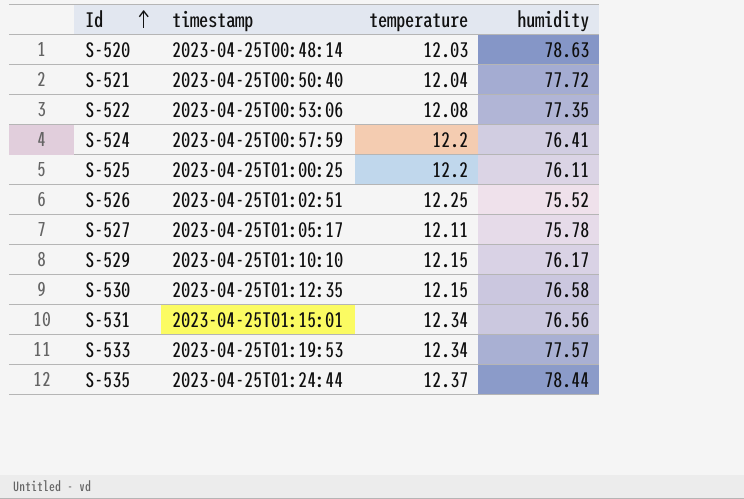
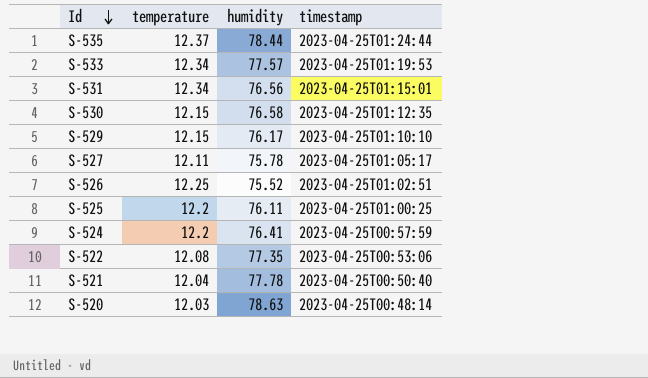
row order: Id ascending -> Id descending
column timestamp | position: 2 -> 4
S-521 | humidity: 77.72 -> 77.78

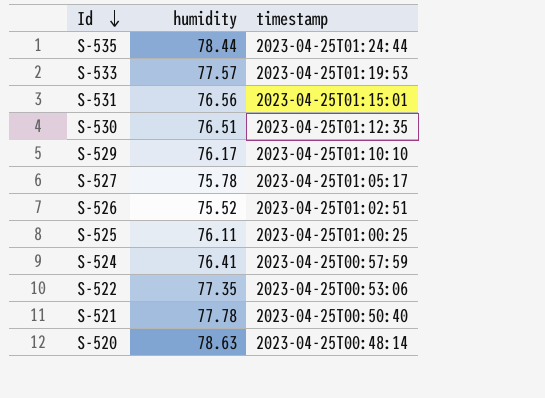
column temperature | position: 2 -> none
S-530 | humidity: 76.58 -> 76.51

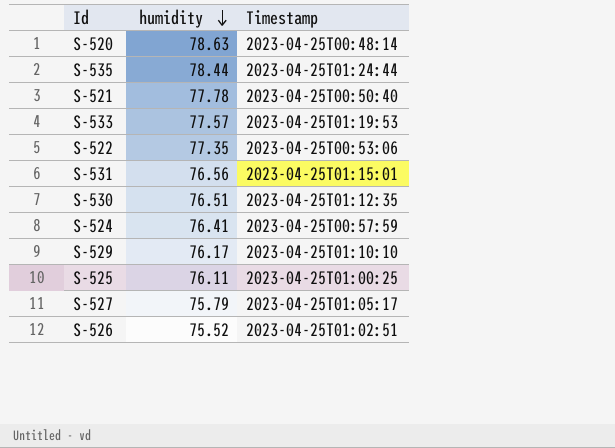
row order: Id descending -> humidity descending
column name: timestamp -> Timestamp
S-527 | humidity: 75.78 -> 75.79

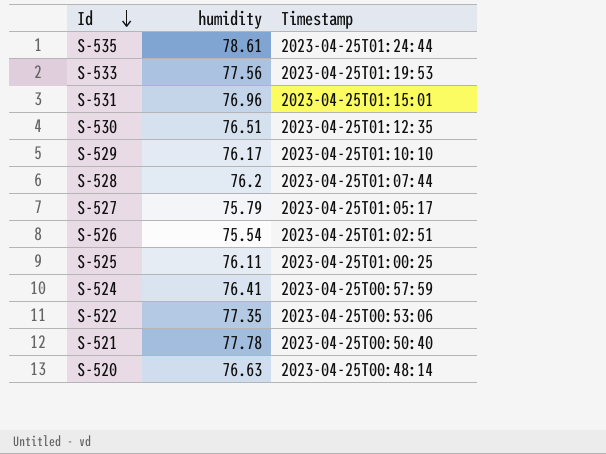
row order: humidity descending -> Id descending
S-535 | humidity: 78.44 -> 78.61
S-533 | humidity: 77.57 -> 77.56
S-531 | humidity: 76.56 -> 76.96
row S-528: none -> 76.2 | 2023-04-25T01:07:44
S-526 | humidity: 75.52 -> 75.54
S-520 | humidity: 78.63 -> 76.63

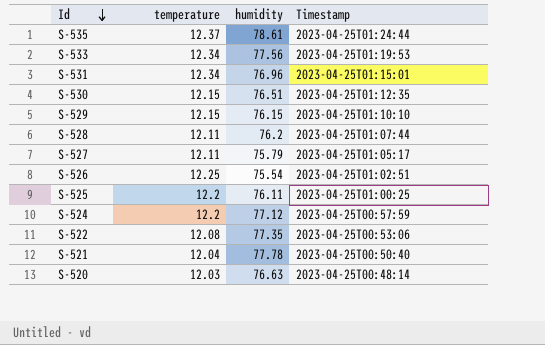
column temperature | position: none -> 2
S-529 | humidity: 76.17 -> 76.15
S-524 | humidity: 76.41 -> 77.12

